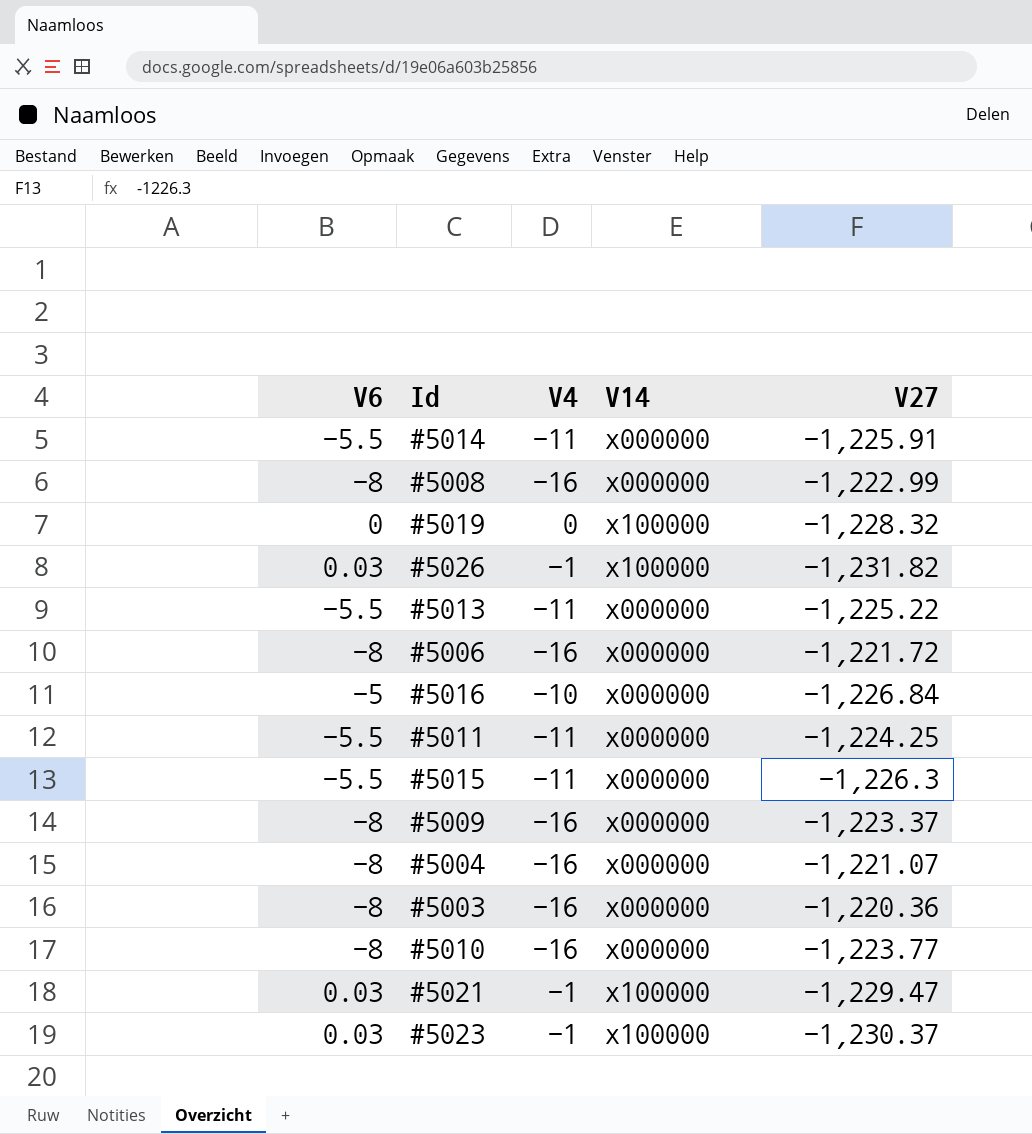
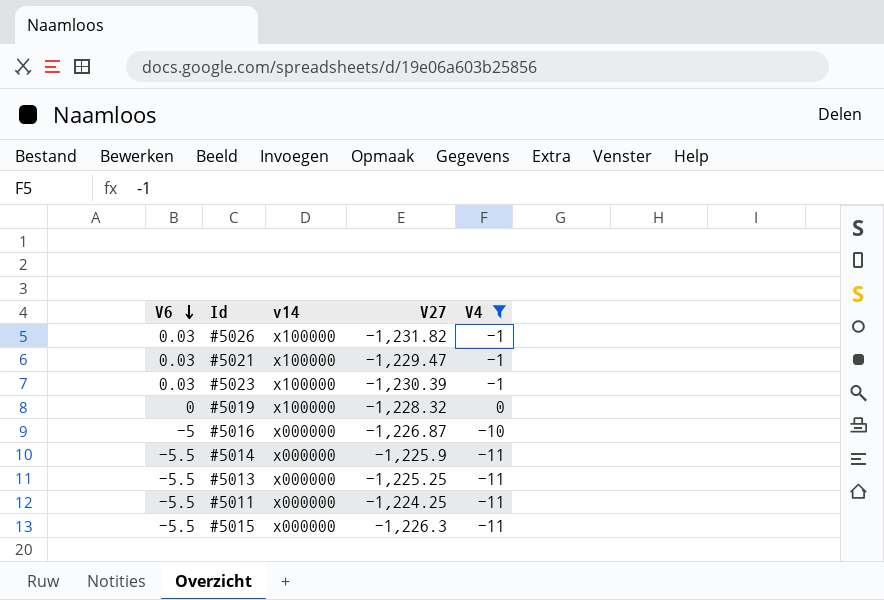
filter: none -> V4 != -16
row order: none -> V6 descending
column name: V14 -> v14
column V4 | position: 3 -> 5
#5023 | V27: -1,230.37 -> -1,230.39
#5016 | V27: -1,226.84 -> -1,226.87
#5014 | V27: -1,225.91 -> -1,225.9
#5013 | V27: -1,225.22 -> -1,225.25

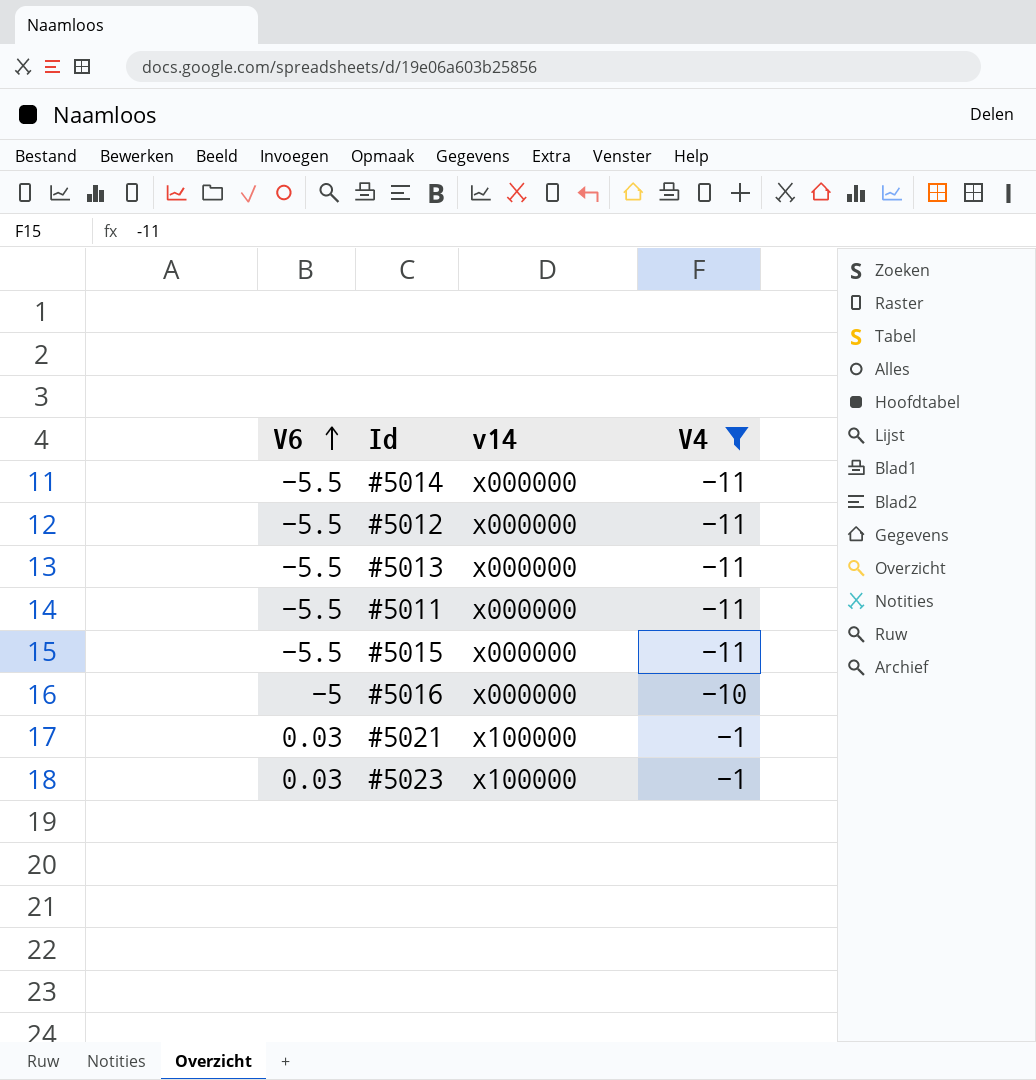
row order: V6 descending -> V6 ascending
column V27 | position: 4 -> none
row #5026: 0.03 | x100000 | -1,231.82 | -1 -> none
row #5019: 0 | x100000 | -1,228.32 | 0 -> none
row #5012: none -> -5.5 | x000000 | -11

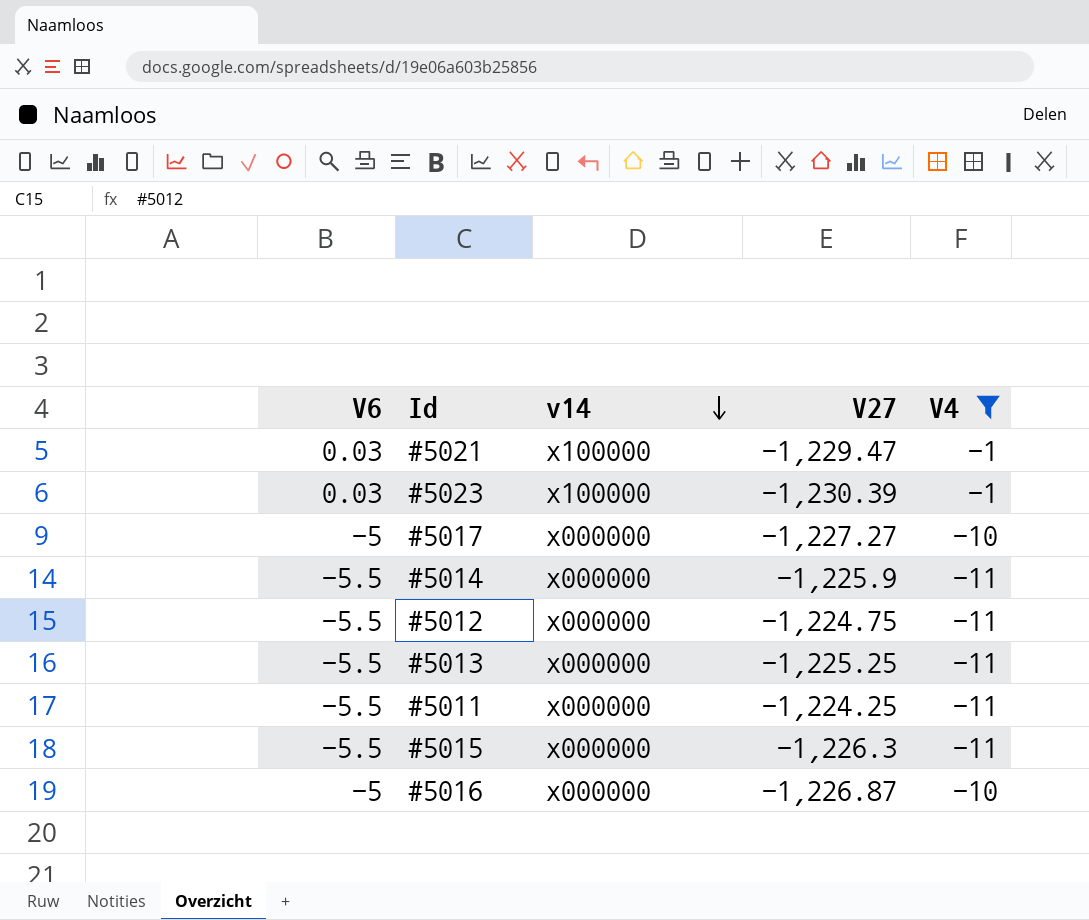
row order: V6 ascending -> v14 descending
column V27 | position: none -> 4
row #5017: none -> -5 | x000000 | -1,227.27 | -10

